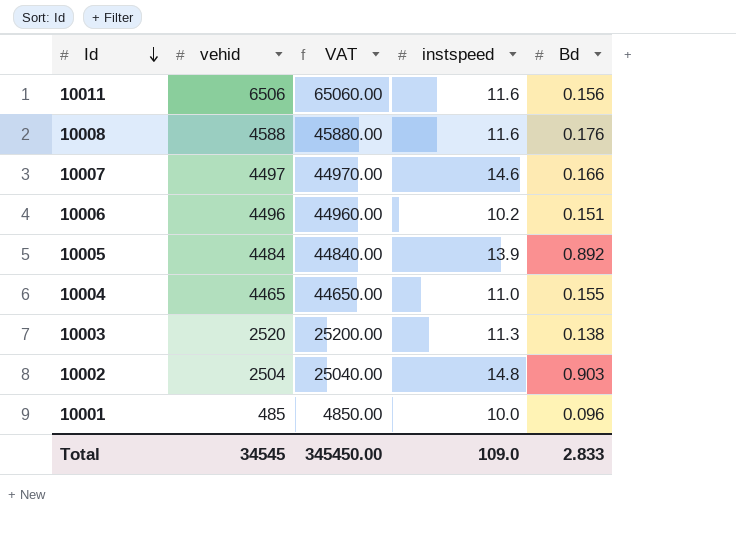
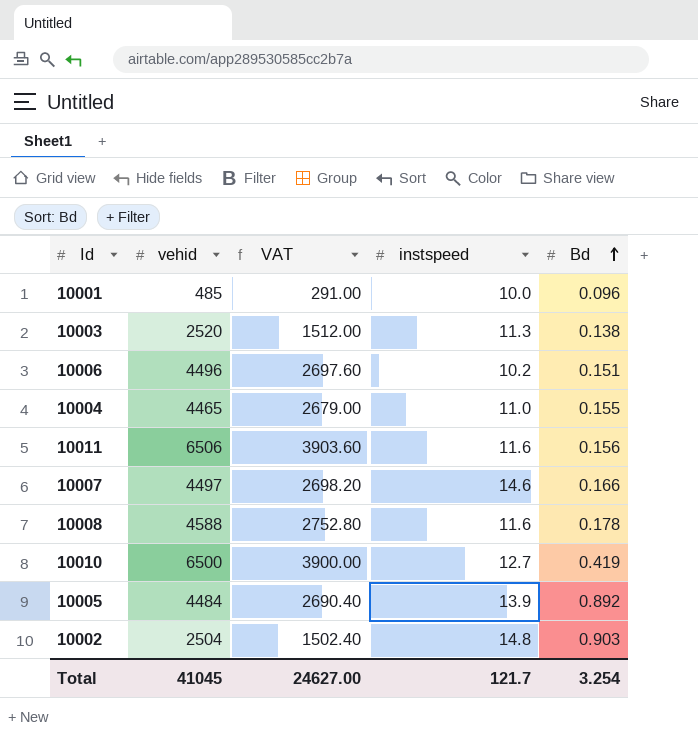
row order: Id descending -> Bd ascending
column VAT | formula: [vehid] * 10 -> [vehid] * 0.6
10008 | Bd: 0.176 -> 0.178
row 10010: none -> 6500 | 3900.00 | 12.7 | 0.419
Total | vehid: 34545 -> 41045
Total | VAT: 345450.00 -> 24627.00
Total | instspeed: 109.0 -> 121.7
Total | Bd: 2.833 -> 3.254

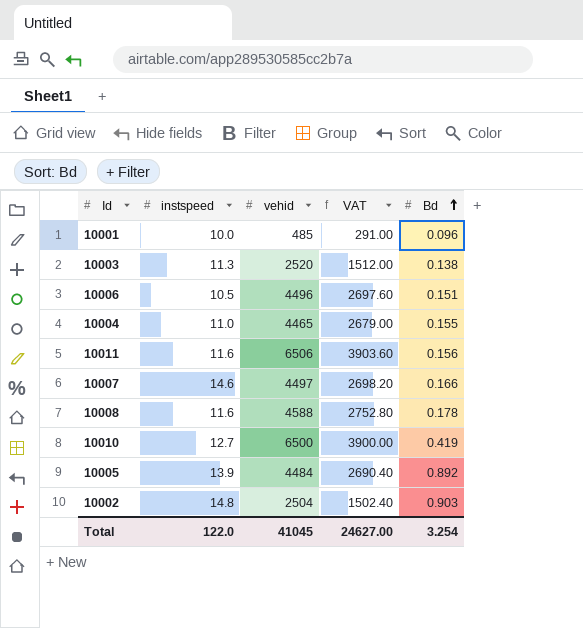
column instspeed | position: 4 -> 2
10006 | instspeed: 10.2 -> 10.5
Total | instspeed: 121.7 -> 122.0

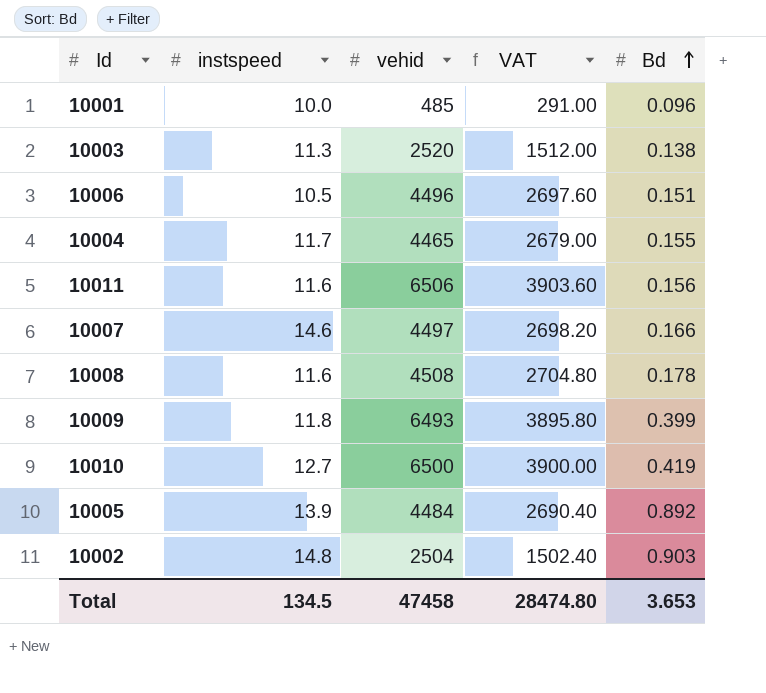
10004 | instspeed: 11.0 -> 11.7
10008 | vehid: 4588 -> 4508
10008 | VAT: 2752.80 -> 2704.80
row 10009: none -> 11.8 | 6493 | 3895.80 | 0.399
Total | instspeed: 122.0 -> 134.5
Total | vehid: 41045 -> 47458
Total | VAT: 24627.00 -> 28474.80
Total | Bd: 3.254 -> 3.653

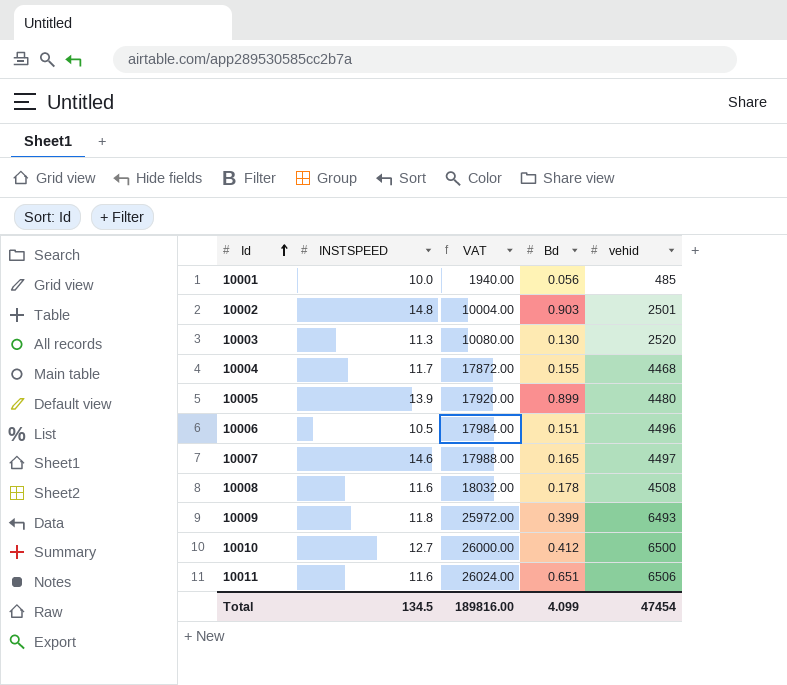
row order: Bd ascending -> Id ascending
column name: instspeed -> INSTSPEED
column VAT | formula: [vehid] * 0.6 -> [vehid] * 4
column vehid | position: 3 -> 5
10001 | Bd: 0.096 -> 0.056
10002 | vehid: 2504 -> 2501
10003 | Bd: 0.138 -> 0.130
10004 | vehid: 4465 -> 4468
10005 | Bd: 0.892 -> 0.899
10005 | vehid: 4484 -> 4480
10007 | Bd: 0.166 -> 0.165
10010 | Bd: 0.419 -> 0.412
10011 | Bd: 0.156 -> 0.651
Total | VAT: 28474.80 -> 189816.00
Total | Bd: 3.653 -> 4.099
Total | vehid: 47458 -> 47454

